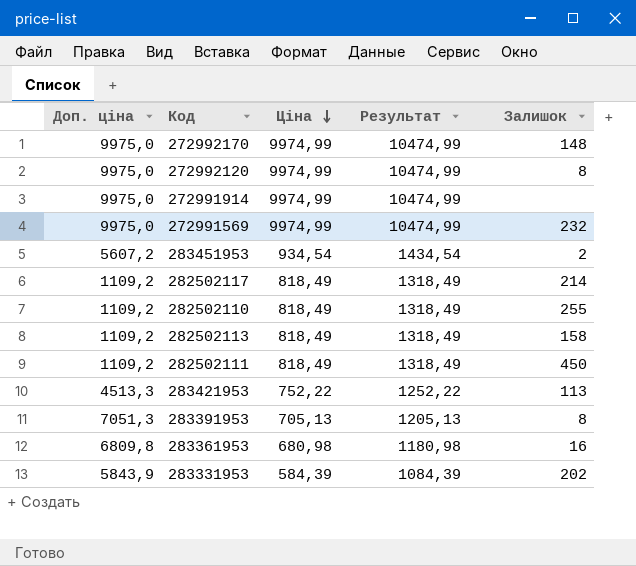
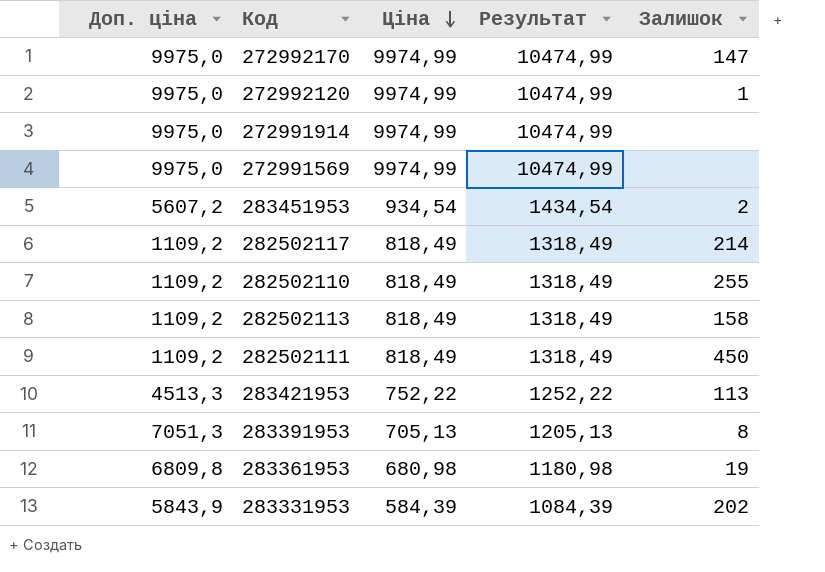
272992170 | Залишок: 148 -> 147
272992120 | Залишок: 8 -> 1
272991569 | Залишок: 232 -> none
283361953 | Залишок: 16 -> 19

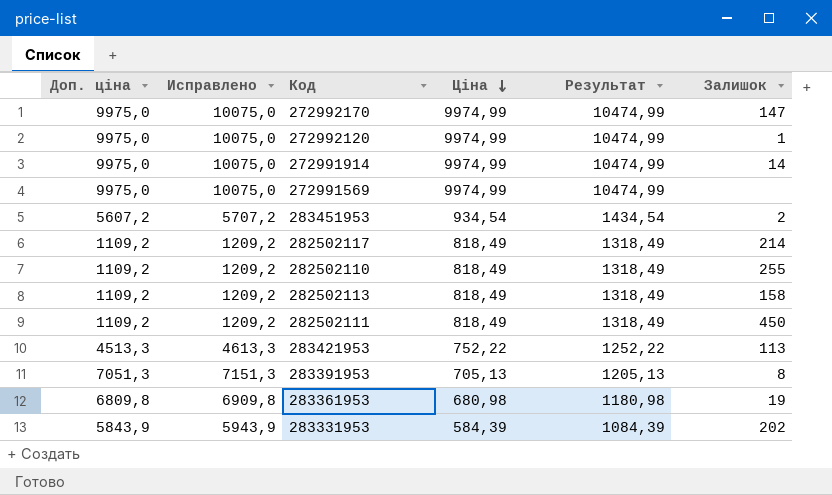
column Исправлено | formula: none -> [Доп. ціна] + 100
272991914 | Залишок: none -> 14

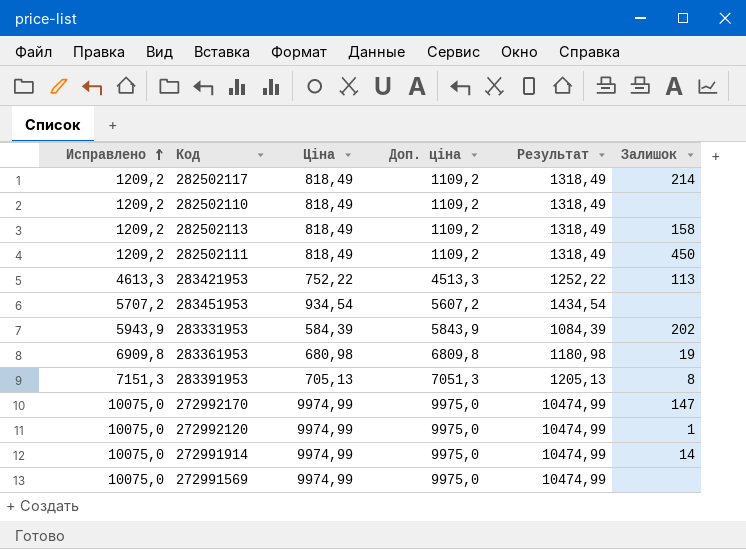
row order: Ціна descending -> Исправлено ascending
column Доп. ціна | position: 1 -> 4
282502110 | Залишок: 255 -> none
283451953 | Залишок: 2 -> none

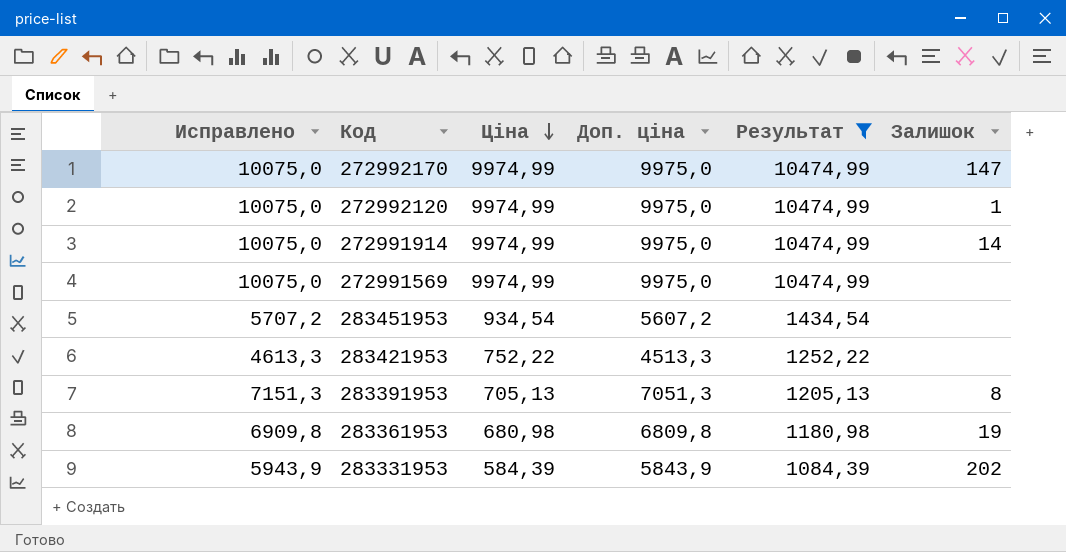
filter: none -> Результат != 1318,49
row order: Исправлено ascending -> Ціна descending
283421953 | Залишок: 113 -> none

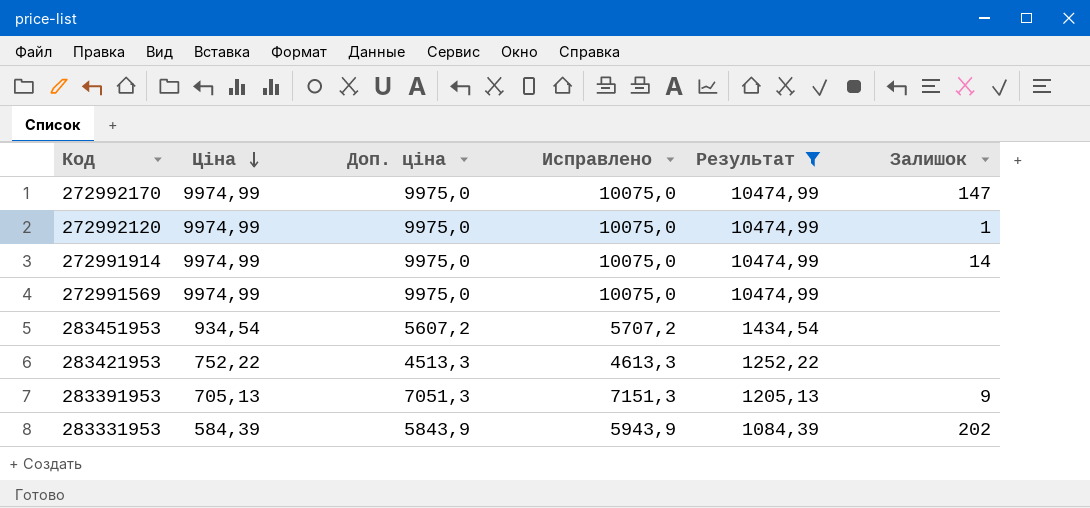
column Исправлено | position: 1 -> 4
row 283361953: 6909,8 | 680,98 | 6809,8 | 1180,98 | 19 -> none
283391953 | Залишок: 8 -> 9

